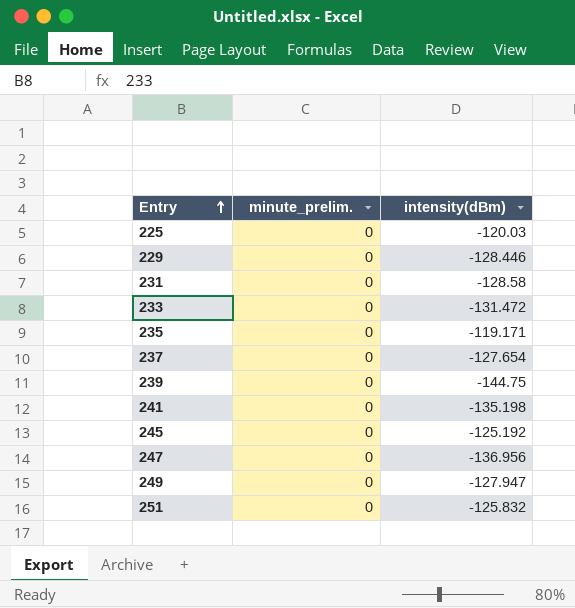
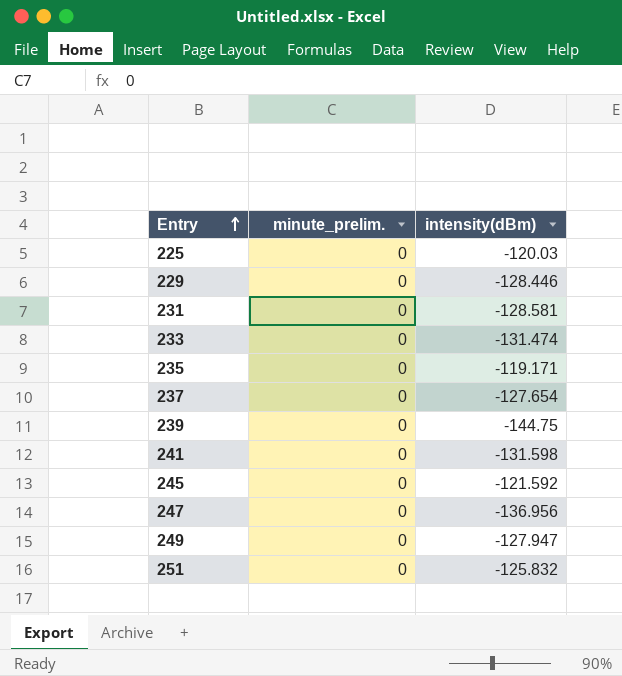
231 | intensity(dBm): -128.58 -> -128.581
233 | intensity(dBm): -131.472 -> -131.474
241 | intensity(dBm): -135.198 -> -131.598
245 | intensity(dBm): -125.192 -> -121.592

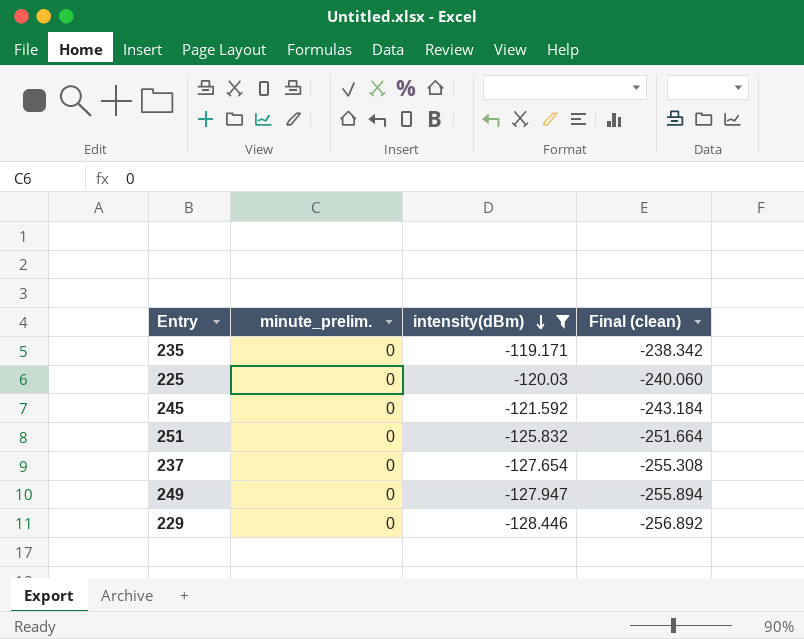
filter: none -> intensity(dBm) >= -128.446
row order: Entry ascending -> intensity(dBm) descending
column Final (clean) | formula: none -> [intensity(dBm)] * 2

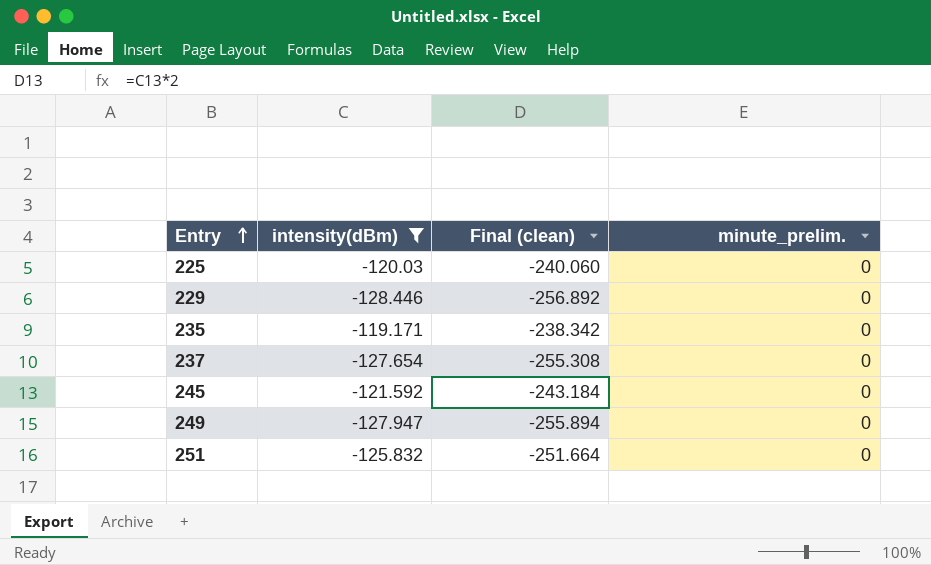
row order: intensity(dBm) descending -> Entry ascending
column minute_prelim. | position: 2 -> 4

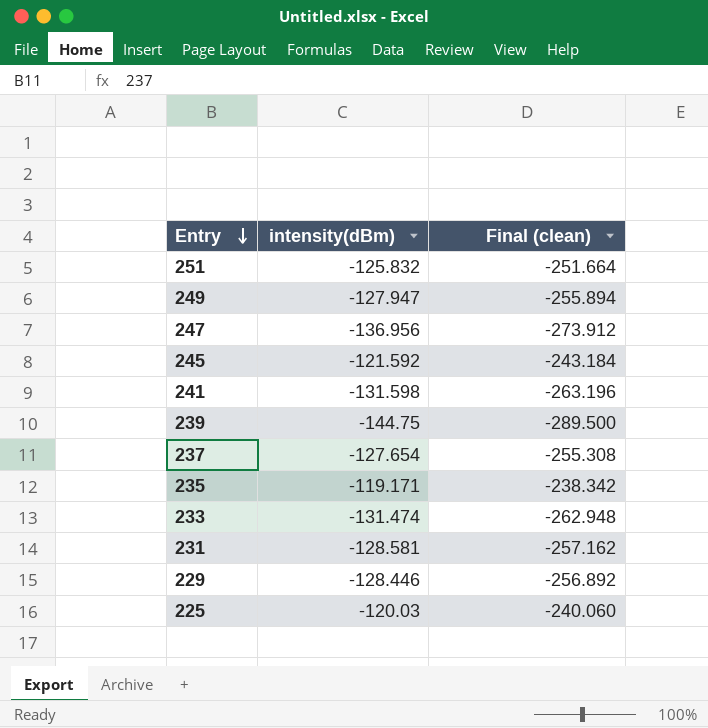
filter: intensity(dBm) >= -128.446 -> none
row order: Entry ascending -> Entry descending
column minute_prelim. | position: 4 -> none

